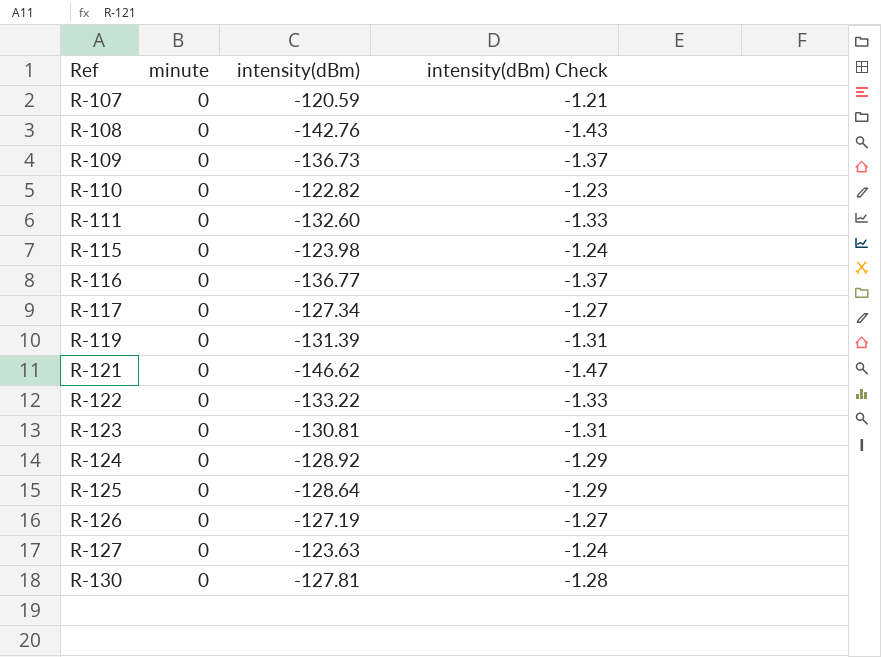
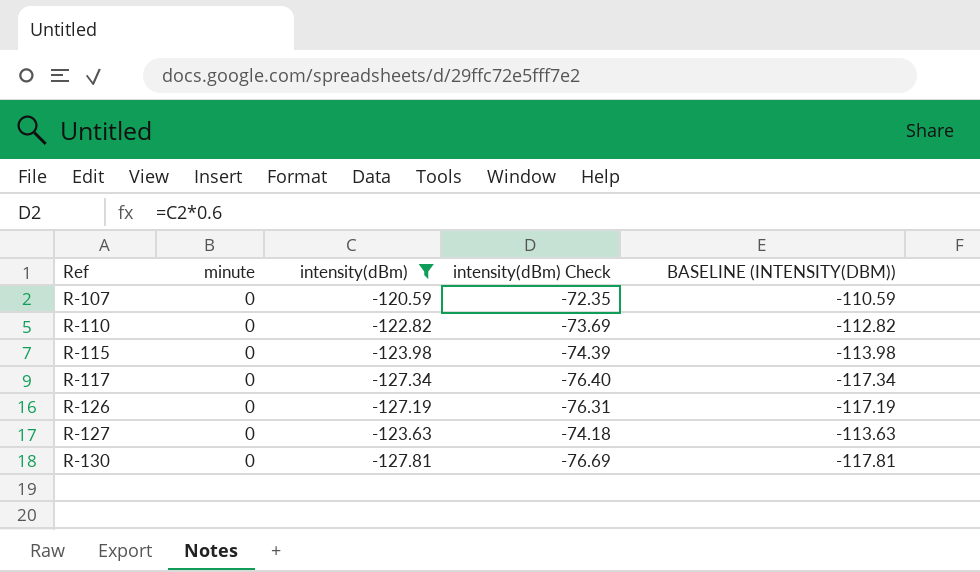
filter: none -> intensity(dBm) >= -127.81
column intensity(dBm) Check | formula: [intensity(dBm)] * 0.01 -> [intensity(dBm)] * 0.6
column BASELINE (INTENSITY(DBM)) | formula: none -> [intensity(dBm)] + 10

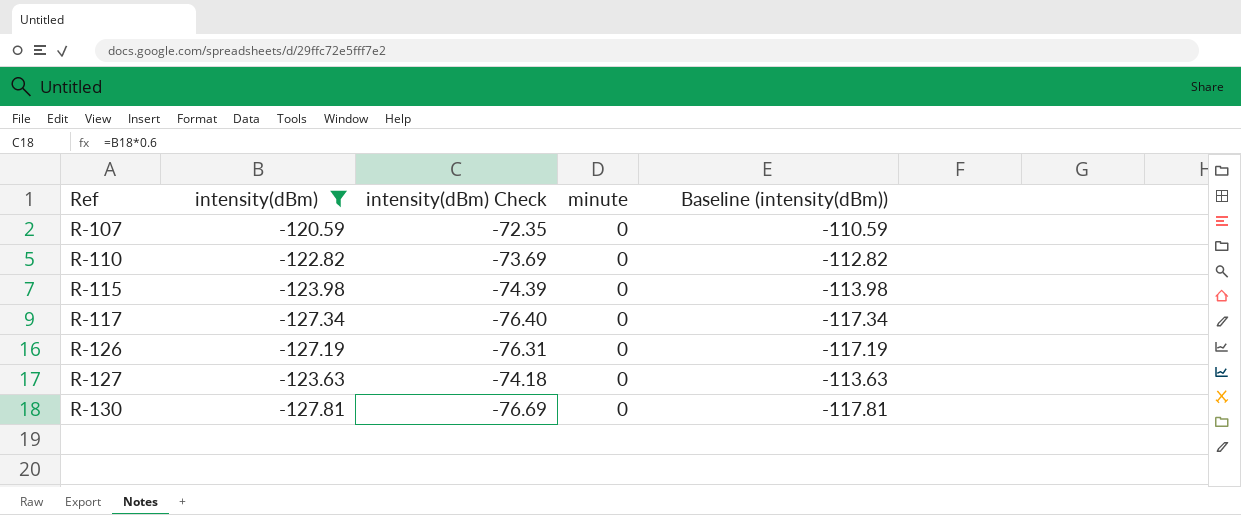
column minute | position: 2 -> 4
column name: BASELINE (INTENSITY(DBM)) -> Baseline (intensity(dBm))

